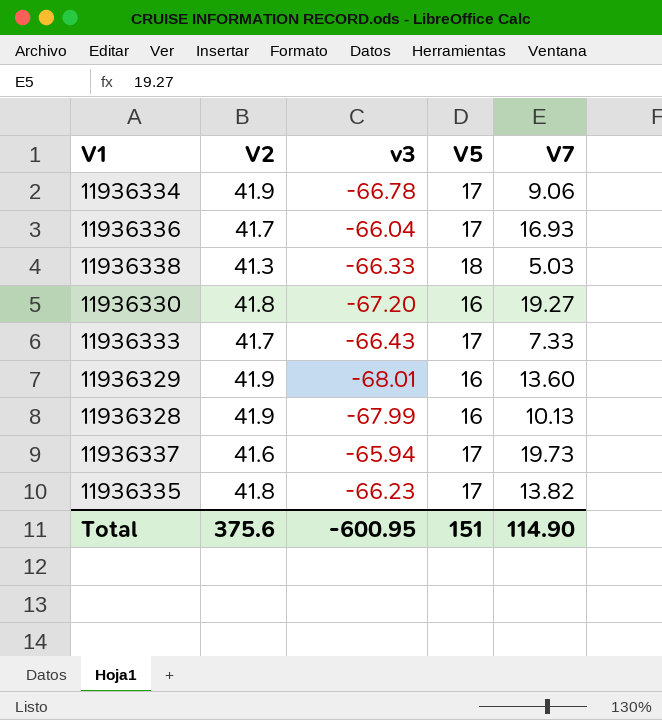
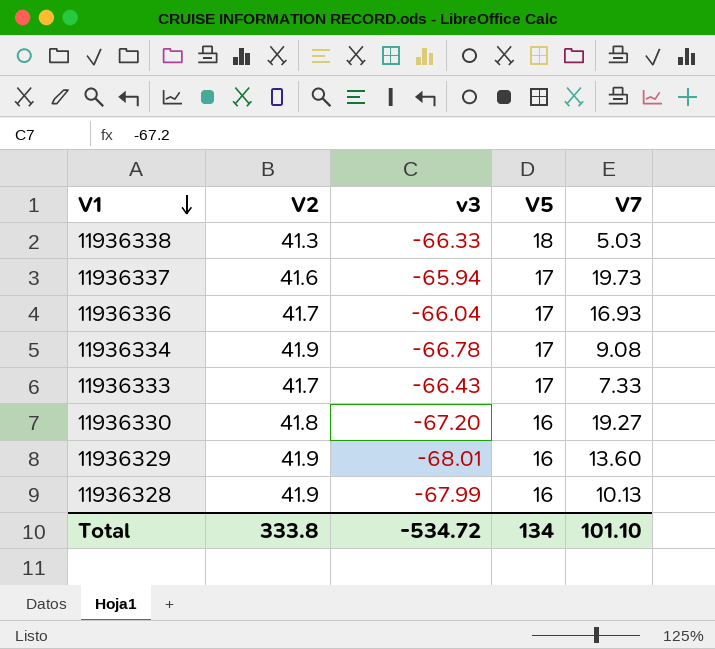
row order: none -> V1 descending
row 11936335: 41.8 | -66.23 | 17 | 13.82 -> none
11936334 | V7: 9.06 -> 9.08
Total | V2: 375.6 -> 333.8
Total | v3: -600.95 -> -534.72
Total | V5: 151 -> 134
Total | V7: 114.90 -> 101.10

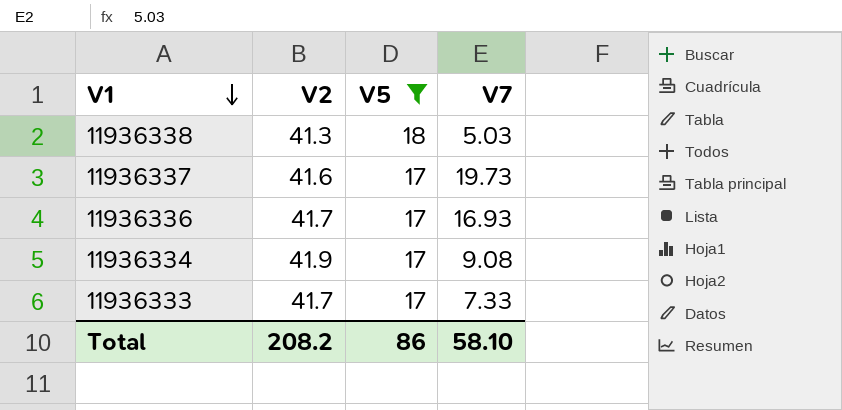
filter: none -> V5 != 16
column v3 | position: 3 -> none
Total | V2: 333.8 -> 208.2
Total | V5: 134 -> 86
Total | V7: 101.10 -> 58.10

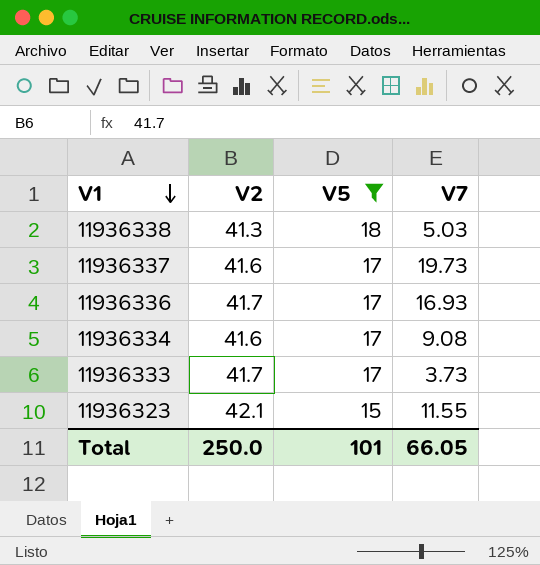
11936334 | V2: 41.9 -> 41.6
11936333 | V7: 7.33 -> 3.73
row 11936323: none -> 42.1 | 15 | 11.55
Total | V2: 208.2 -> 250.0
Total | V5: 86 -> 101
Total | V7: 58.10 -> 66.05

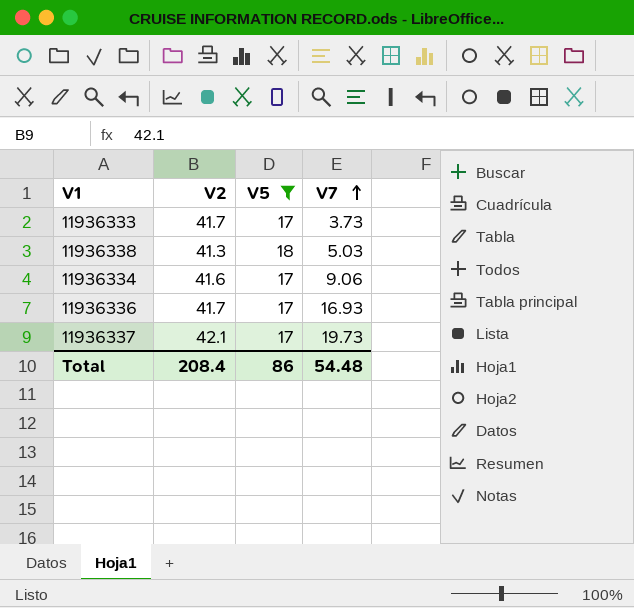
row order: V1 descending -> V7 ascending
row 11936323: 42.1 | 15 | 11.55 -> none
11936334 | V7: 9.08 -> 9.06
11936337 | V2: 41.6 -> 42.1
Total | V2: 250.0 -> 208.4
Total | V5: 101 -> 86
Total | V7: 66.05 -> 54.48

